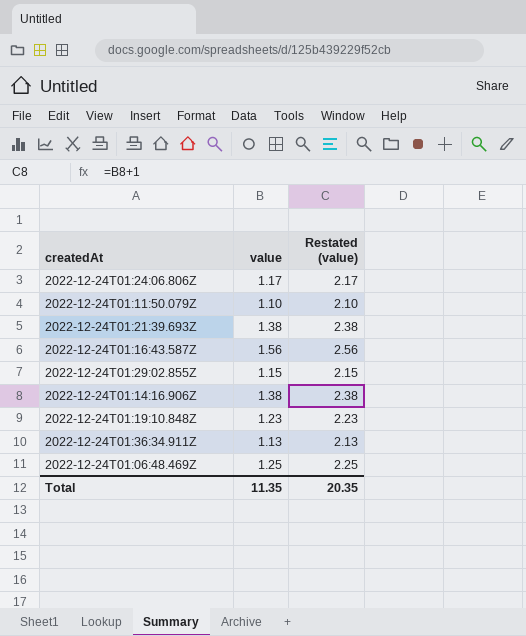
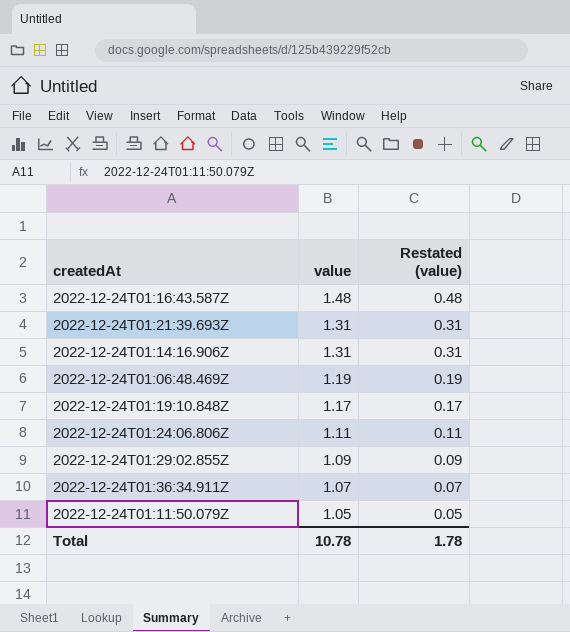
row order: none -> value descending
column Restated (value) | formula: [value] + 1 -> [value] - 1
2022-12-24T01:16:43.587Z | value: 1.56 -> 1.48
2022-12-24T01:21:39.693Z | value: 1.38 -> 1.31
2022-12-24T01:14:16.906Z | value: 1.38 -> 1.31
2022-12-24T01:06:48.469Z | value: 1.25 -> 1.19
2022-12-24T01:19:10.848Z | value: 1.23 -> 1.17
2022-12-24T01:24:06.806Z | value: 1.17 -> 1.11
2022-12-24T01:29:02.855Z | value: 1.15 -> 1.09
2022-12-24T01:36:34.911Z | value: 1.13 -> 1.07
2022-12-24T01:11:50.079Z | value: 1.10 -> 1.05
Total | value: 11.35 -> 10.78
Total | Restated (value): 20.35 -> 1.78

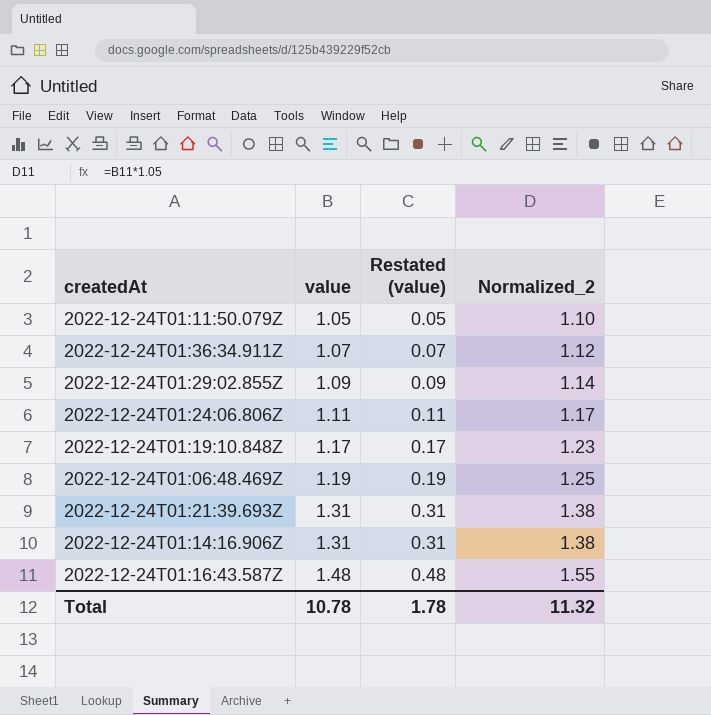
row order: value descending -> value ascending
column Normalized_2 | formula: none -> [value] * 1.05

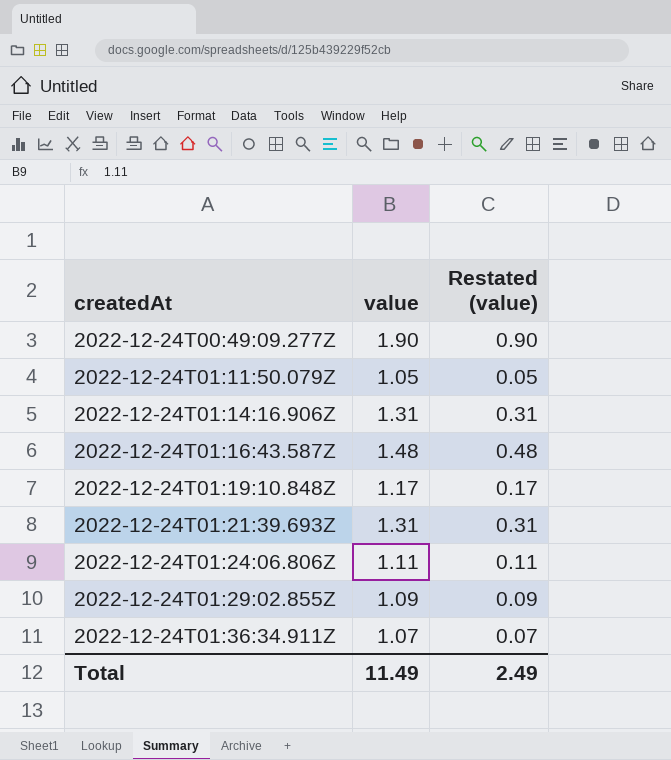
row order: value ascending -> createdAt ascending
column Normalized_2 | formula: [value] * 1.05 -> none
row 2022-12-24T01:06:48.469Z: 1.19 | 0.19 | 1.25 -> none
row 2022-12-24T00:49:09.277Z: none -> 1.90 | 0.90
Total | value: 10.78 -> 11.49
Total | Restated (value): 1.78 -> 2.49

